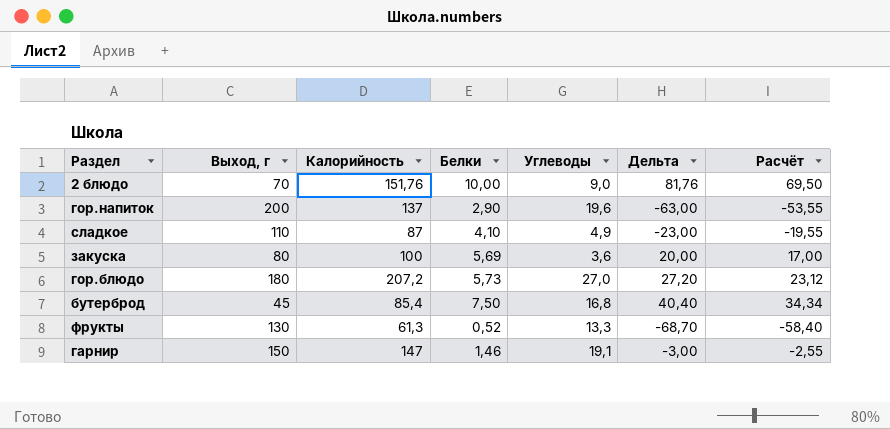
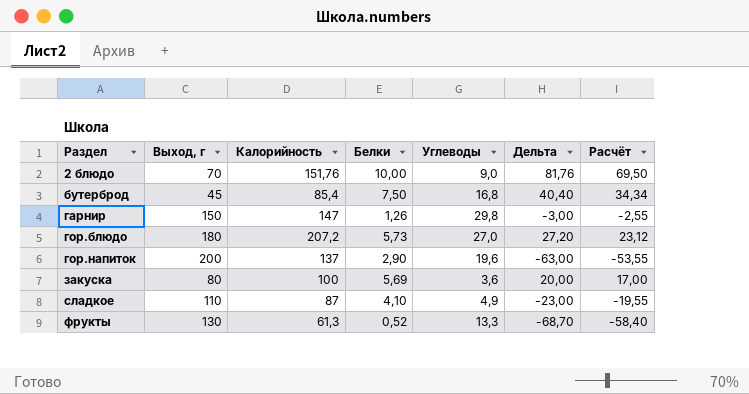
row order: none -> Раздел ascending
гарнир | Белки: 1,46 -> 1,26
гарнир | Углеводы: 19,1 -> 29,8

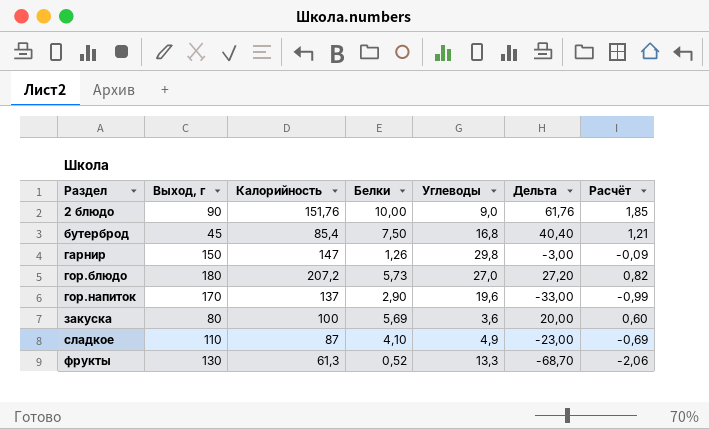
column Расчёт | formula: [Дельта] * 0,85 -> [Дельта] * 0,03
2 блюдо | Выход, г: 70 -> 90
2 блюдо | Дельта: 81,76 -> 61,76
гор.напиток | Выход, г: 200 -> 170
гор.напиток | Дельта: -63,00 -> -33,00

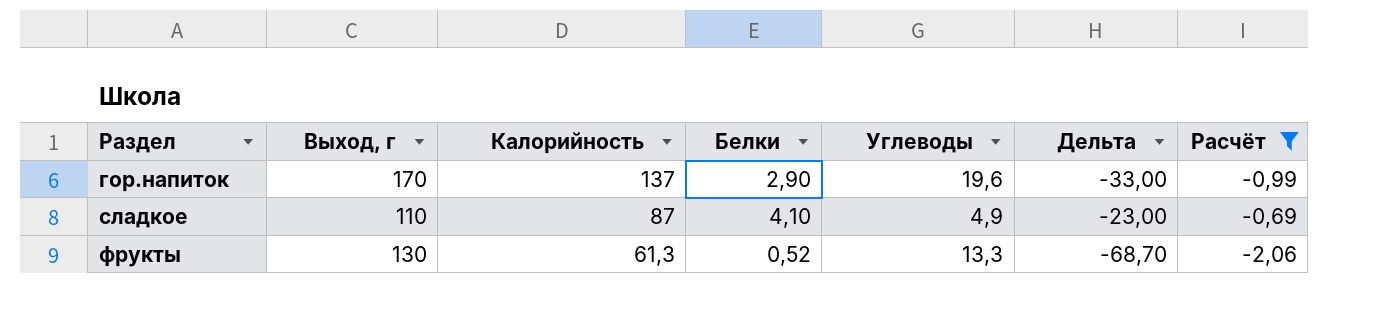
filter: none -> Расчёт <= -0,69

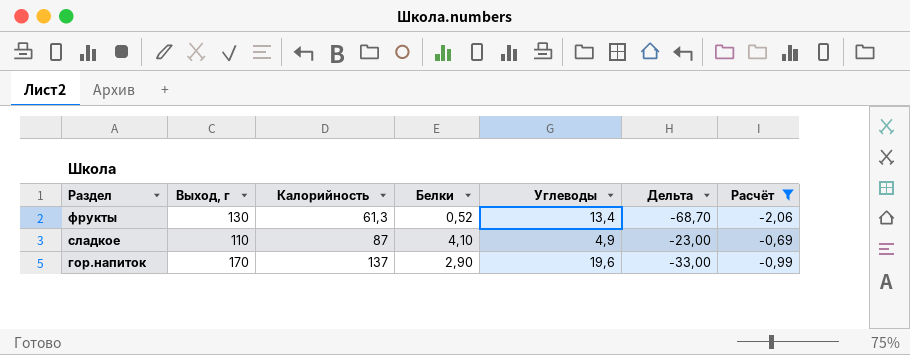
row order: Раздел ascending -> Раздел descending
фрукты | Углеводы: 13,3 -> 13,4

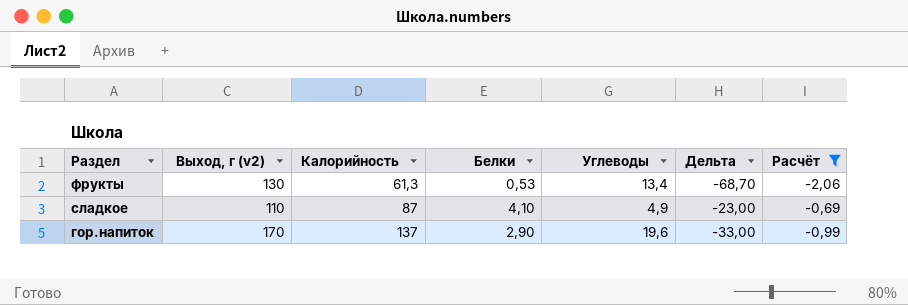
column name: Выход, г -> Выход, г (v2)
фрукты | Белки: 0,52 -> 0,53

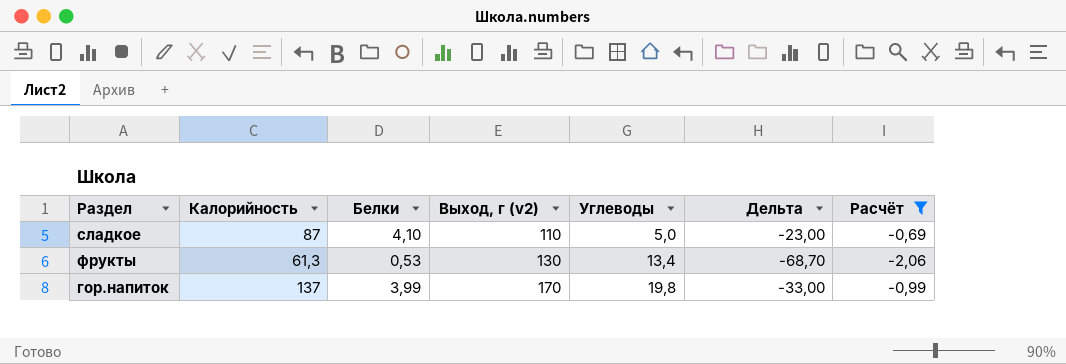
row order: Раздел descending -> Выход, г (v2) ascending
column Выход, г (v2) | position: 2 -> 4
сладкое | Углеводы: 4,9 -> 5,0
гор.напиток | Белки: 2,90 -> 3,99
гор.напиток | Углеводы: 19,6 -> 19,8

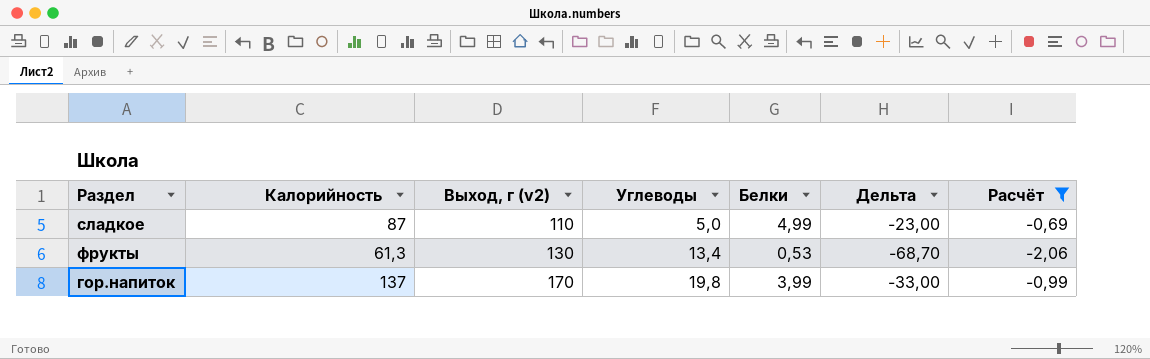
column Белки | position: 3 -> 5
сладкое | Белки: 4,10 -> 4,99

